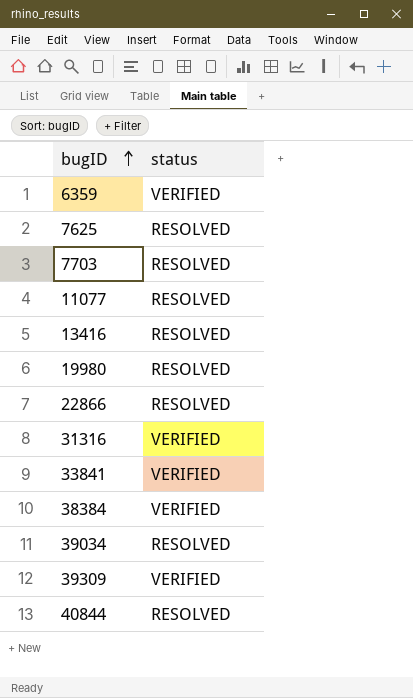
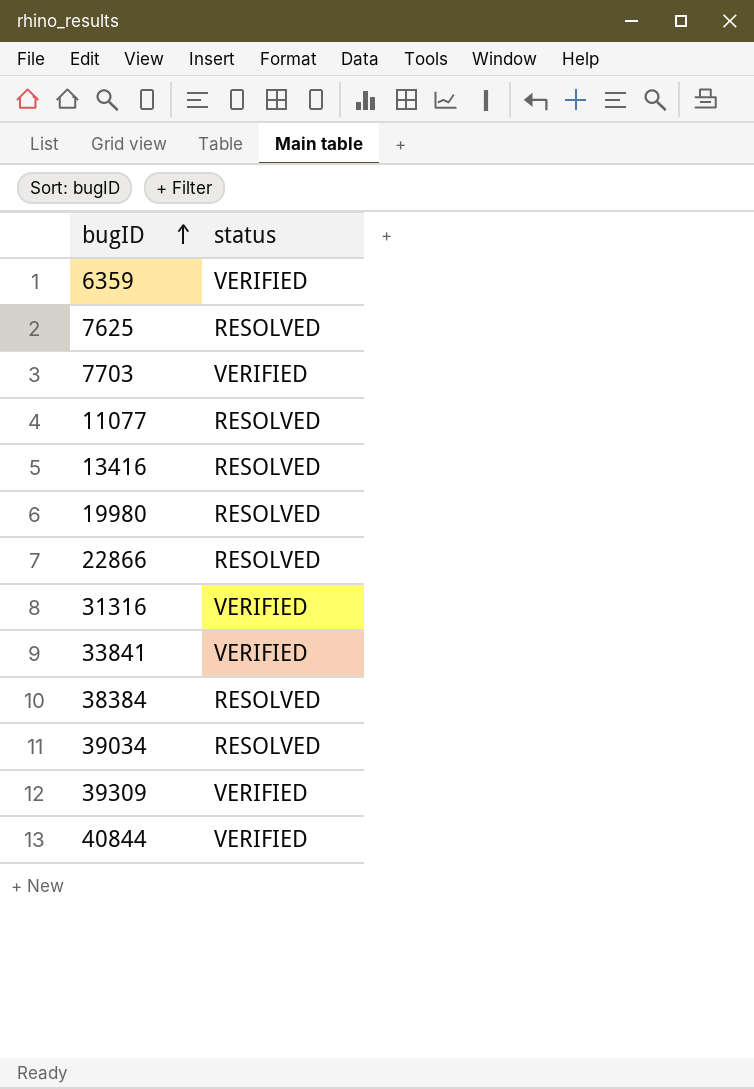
7703 | status: RESOLVED -> VERIFIED
38384 | status: VERIFIED -> RESOLVED
40844 | status: RESOLVED -> VERIFIED

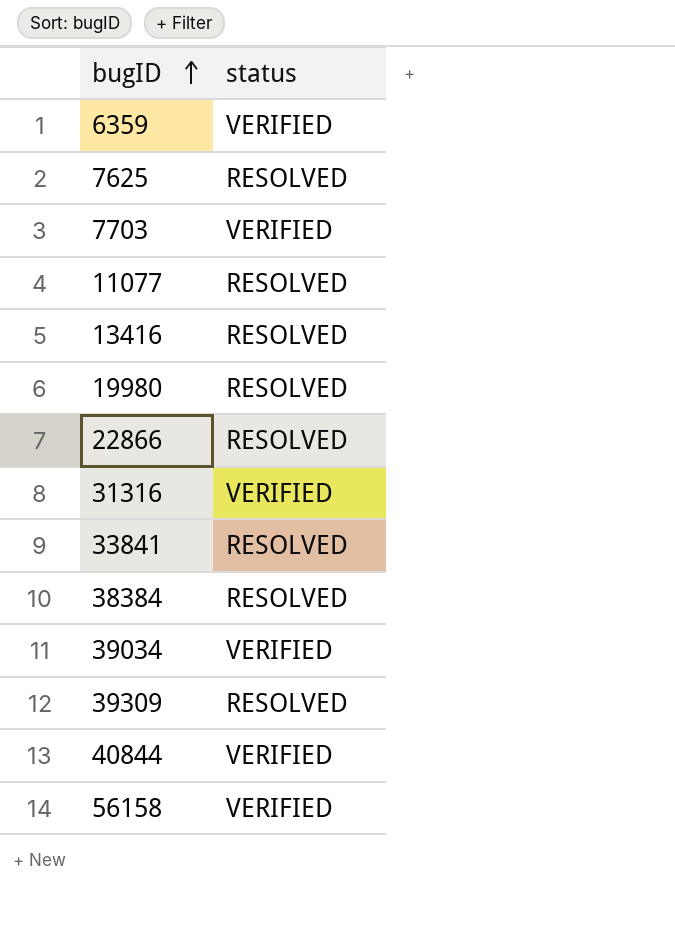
33841 | status: VERIFIED -> RESOLVED
39034 | status: RESOLVED -> VERIFIED
39309 | status: VERIFIED -> RESOLVED
row 56158: none -> VERIFIED

